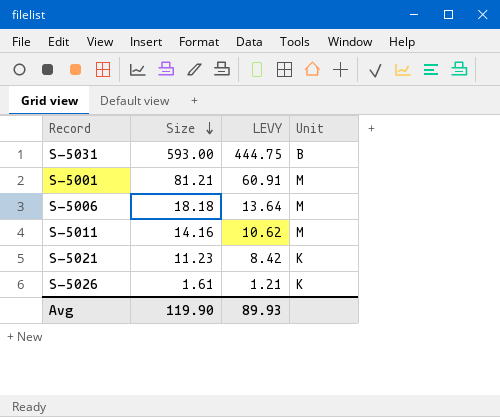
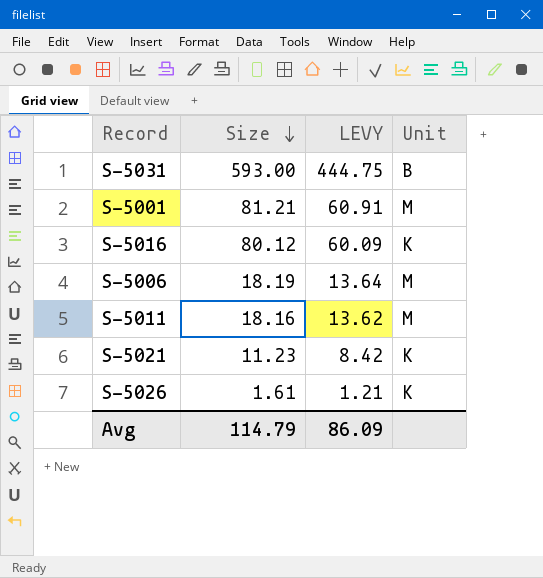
row S-5016: none -> 80.12 | 60.09 | K
S-5006 | Size: 18.18 -> 18.19
S-5011 | Size: 14.16 -> 18.16
S-5011 | LEVY: 10.62 -> 13.62
Avg | Size: 119.90 -> 114.79
Avg | LEVY: 89.93 -> 86.09

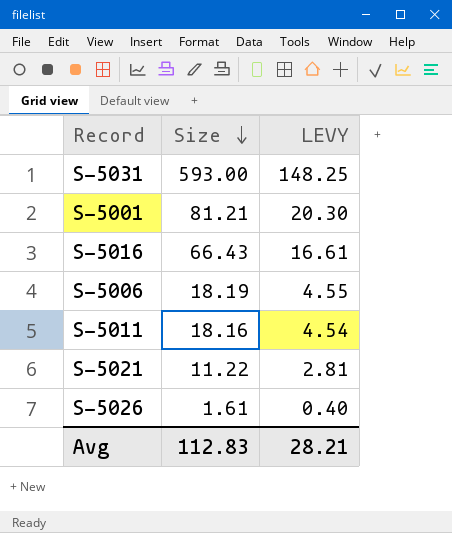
column Unit | position: 4 -> none
column LEVY | formula: [Size] * 0.75 -> [Size] * 0.25
S-5016 | Size: 80.12 -> 66.43
S-5021 | Size: 11.23 -> 11.22
Avg | Size: 114.79 -> 112.83
Avg | LEVY: 86.09 -> 28.21

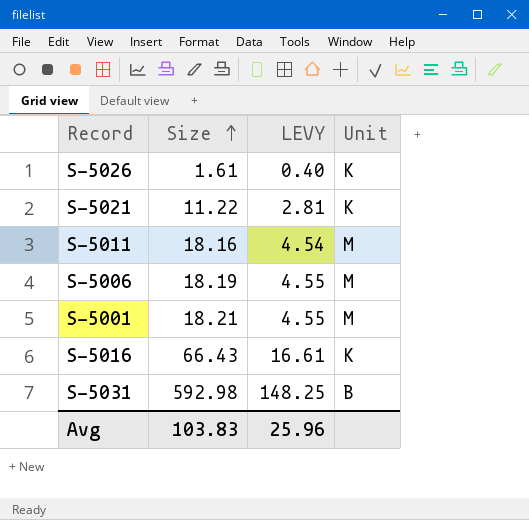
row order: Size descending -> Size ascending
column Unit | position: none -> 4
S-5001 | Size: 81.21 -> 18.21
S-5001 | LEVY: 20.30 -> 4.55
S-5031 | Size: 593.00 -> 592.98
Avg | Size: 112.83 -> 103.83
Avg | LEVY: 28.21 -> 25.96

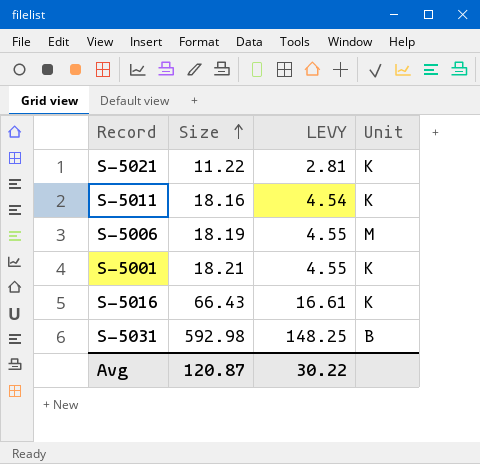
row S-5026: 1.61 | 0.40 | K -> none
S-5011 | Unit: M -> K
S-5001 | Unit: M -> K
Avg | Size: 103.83 -> 120.87
Avg | LEVY: 25.96 -> 30.22

